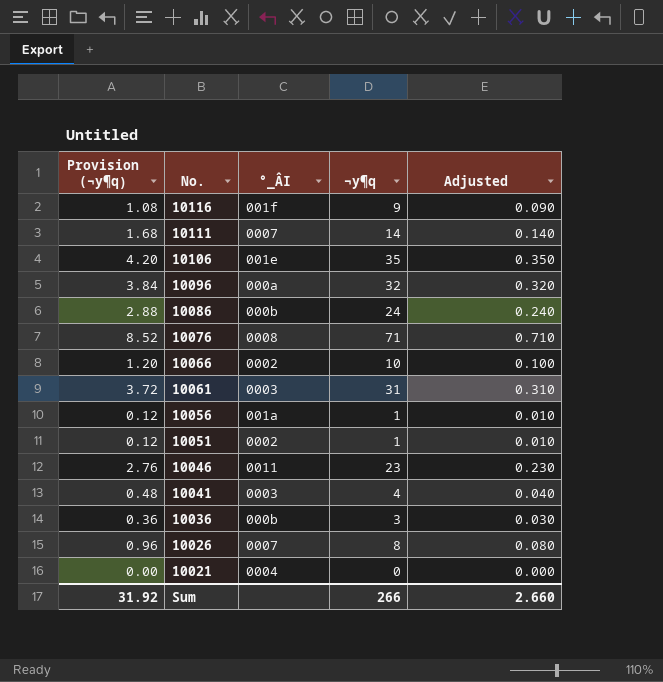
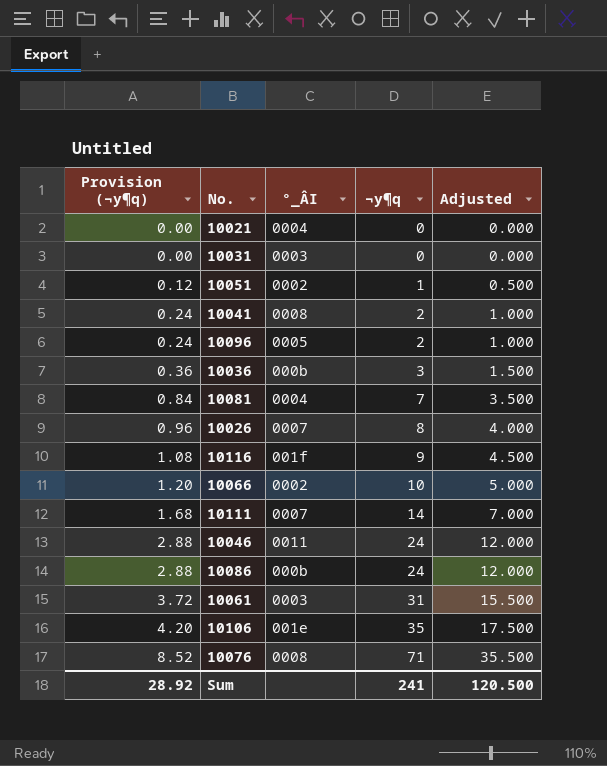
row order: No. descending -> Provision (¬y¶q) ascending
column Adjusted | formula: [¬y¶q] * 0.01 -> [¬y¶q] * 0.5
row 10056: 0.12 | 001a | 1 | 0.010 -> none
row 10031: none -> 0.00 | 0003 | 0 | 0.000
10041 | Provision (¬y¶q): 0.48 -> 0.24
10041 | °_ÂI: 0003 -> 0008
10041 | ¬y¶q: 4 -> 2
10096 | Provision (¬y¶q): 3.84 -> 0.24
10096 | °_ÂI: 000a -> 0005
10096 | ¬y¶q: 32 -> 2
row 10081: none -> 0.84 | 0004 | 7 | 3.500
10046 | Provision (¬y¶q): 2.76 -> 2.88
10046 | ¬y¶q: 23 -> 24
Sum | Provision (¬y¶q): 31.92 -> 28.92
Sum | ¬y¶q: 266 -> 241
Sum | Adjusted: 2.660 -> 120.500

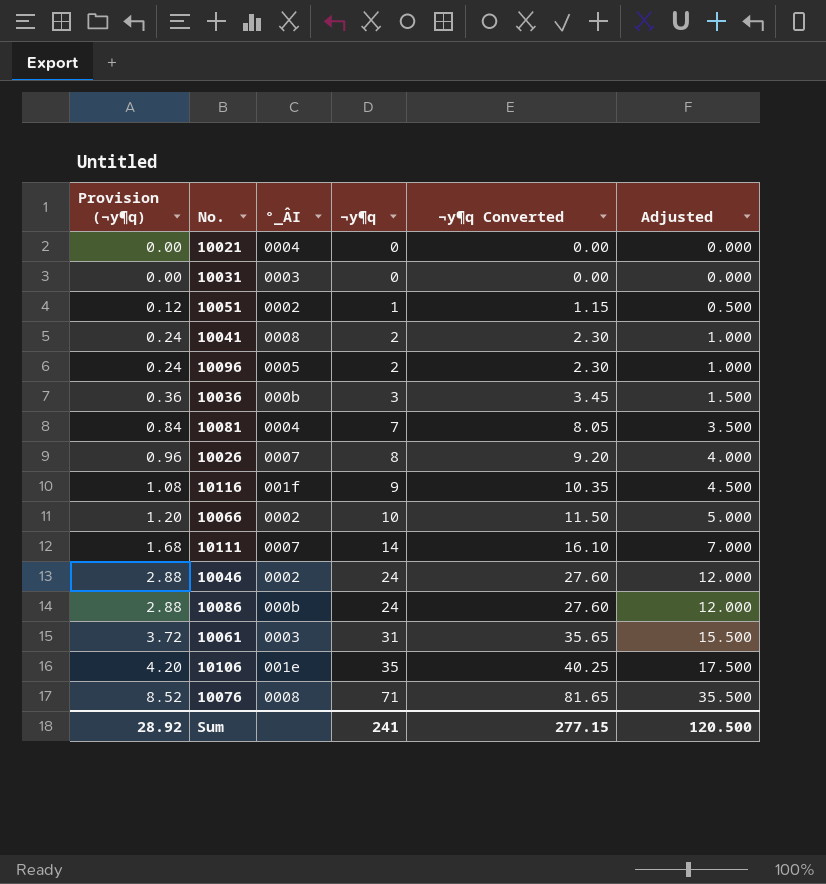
column ¬y¶q Converted | formula: none -> [¬y¶q] * 1.15
10046 | °_ÂI: 0011 -> 0002

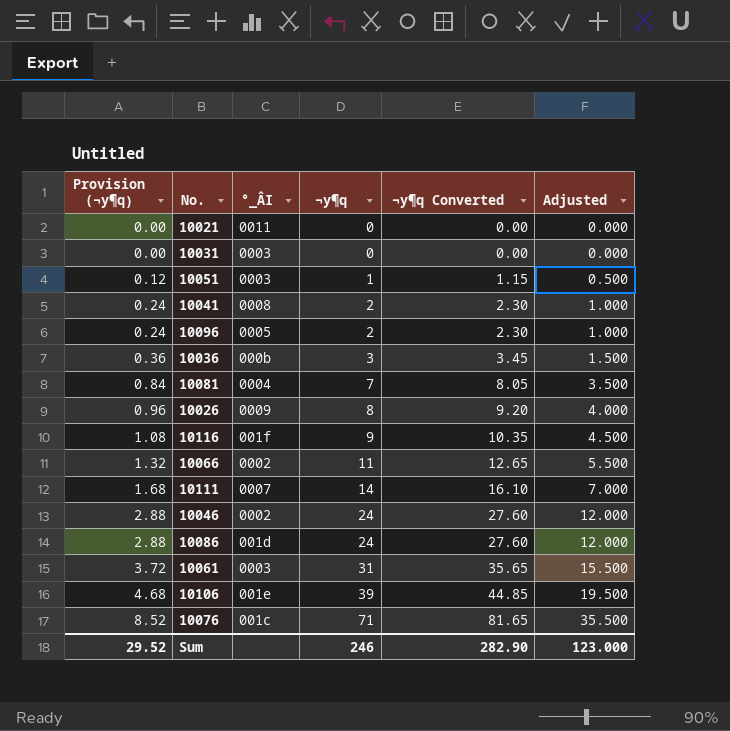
10021 | °_ÂI: 0004 -> 0011
10051 | °_ÂI: 0002 -> 0003
10026 | °_ÂI: 0007 -> 0009
10066 | Provision (¬y¶q): 1.20 -> 1.32
10066 | ¬y¶q: 10 -> 11
10066 | ¬y¶q Converted: 11.50 -> 12.65
10066 | Adjusted: 5.000 -> 5.500
10086 | °_ÂI: 000b -> 001d
10106 | Provision (¬y¶q): 4.20 -> 4.68
10106 | ¬y¶q: 35 -> 39
10106 | ¬y¶q Converted: 40.25 -> 44.85
10106 | Adjusted: 17.500 -> 19.500
10076 | °_ÂI: 0008 -> 001c
Sum | Provision (¬y¶q): 28.92 -> 29.52
Sum | ¬y¶q: 241 -> 246
Sum | ¬y¶q Converted: 277.15 -> 282.90
Sum | Adjusted: 120.500 -> 123.000

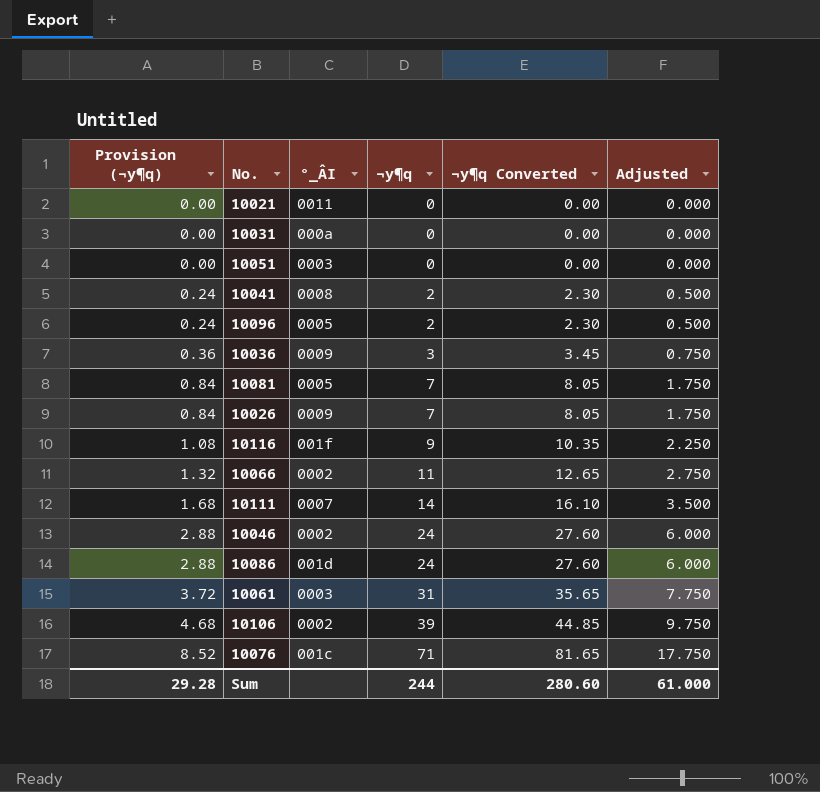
column Adjusted | formula: [¬y¶q] * 0.5 -> [¬y¶q] * 0.25
10031 | °_ÂI: 0003 -> 000a
10051 | Provision (¬y¶q): 0.12 -> 0.00
10051 | ¬y¶q: 1 -> 0
10051 | ¬y¶q Converted: 1.15 -> 0.00
10036 | °_ÂI: 000b -> 0009
10081 | °_ÂI: 0004 -> 0005
10026 | Provision (¬y¶q): 0.96 -> 0.84
10026 | ¬y¶q: 8 -> 7
10026 | ¬y¶q Converted: 9.20 -> 8.05
10106 | °_ÂI: 001e -> 0002
Sum | Provision (¬y¶q): 29.52 -> 29.28
Sum | ¬y¶q: 246 -> 244
Sum | ¬y¶q Converted: 282.90 -> 280.60
Sum | Adjusted: 123.000 -> 61.000

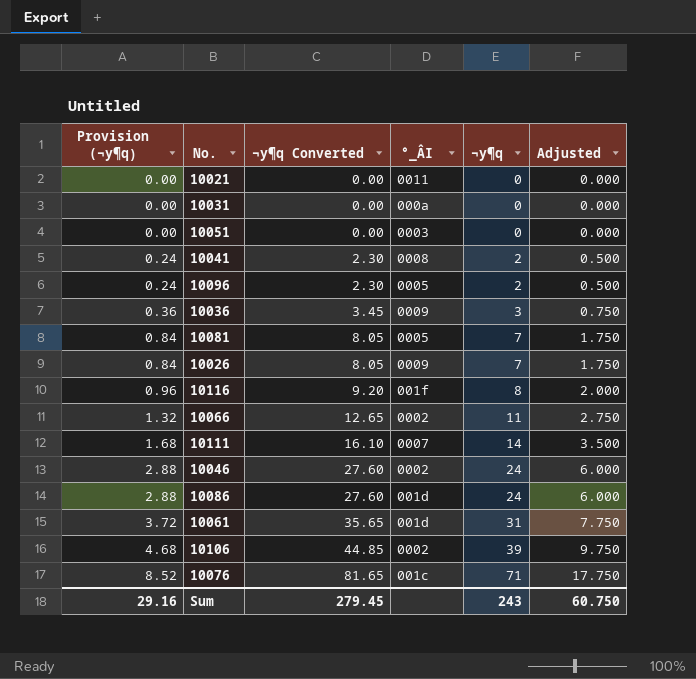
column ¬y¶q Converted | position: 5 -> 3
10116 | Provision (¬y¶q): 1.08 -> 0.96
10116 | ¬y¶q Converted: 10.35 -> 9.20
10116 | ¬y¶q: 9 -> 8
10116 | Adjusted: 2.250 -> 2.000
10061 | °_ÂI: 0003 -> 001d
Sum | Provision (¬y¶q): 29.28 -> 29.16
Sum | ¬y¶q Converted: 280.60 -> 279.45
Sum | ¬y¶q: 244 -> 243
Sum | Adjusted: 61.000 -> 60.750

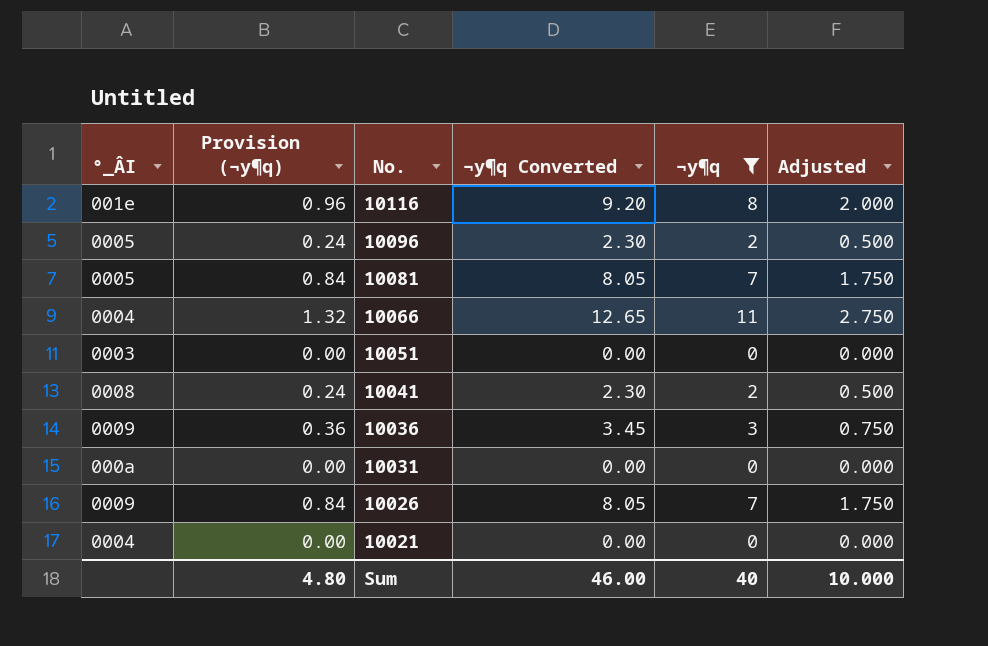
filter: none -> ¬y¶q <= 11
row order: Provision (¬y¶q) ascending -> No. descending
column °_ÂI | position: 4 -> 1
10116 | °_ÂI: 001f -> 001e
10066 | °_ÂI: 0002 -> 0004
10021 | °_ÂI: 0011 -> 0004
Sum | Provision (¬y¶q): 29.16 -> 4.80
Sum | ¬y¶q Converted: 279.45 -> 46.00
Sum | ¬y¶q: 243 -> 40
Sum | Adjusted: 60.750 -> 10.000

